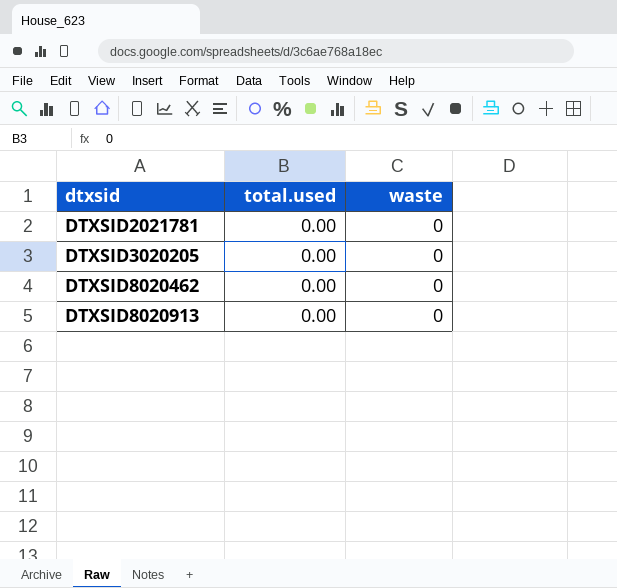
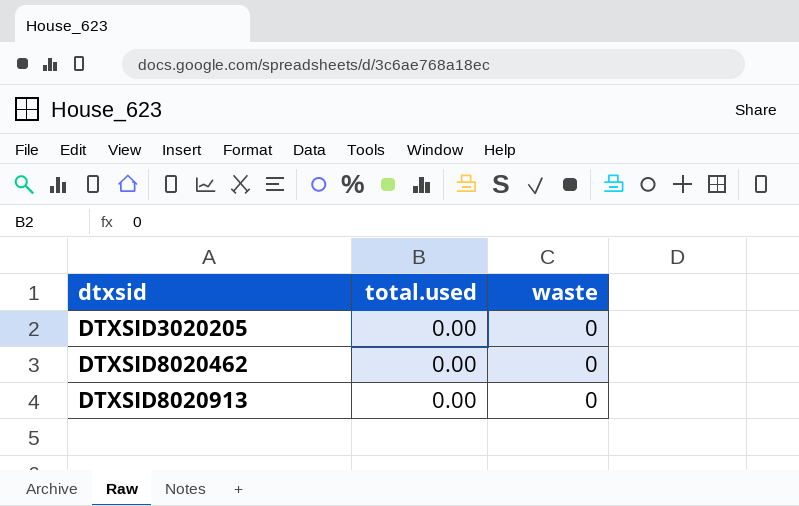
row DTXSID2021781: 0.00 | 0 -> none

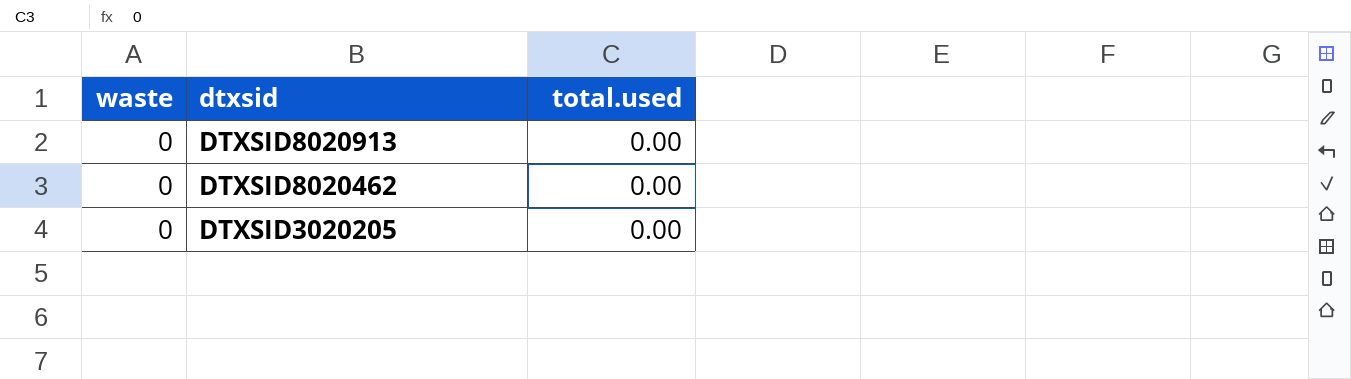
row order: dtxsid ascending -> dtxsid descending
column waste | position: 3 -> 1

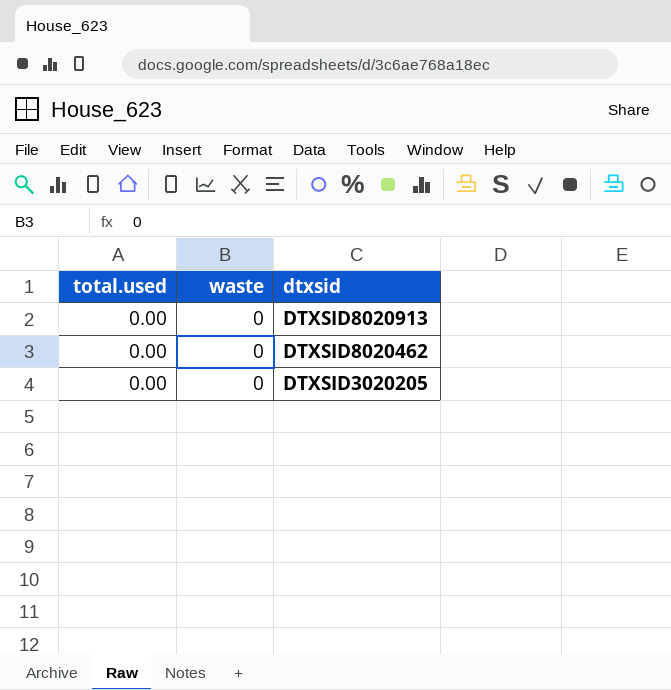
column total.used | position: 3 -> 1

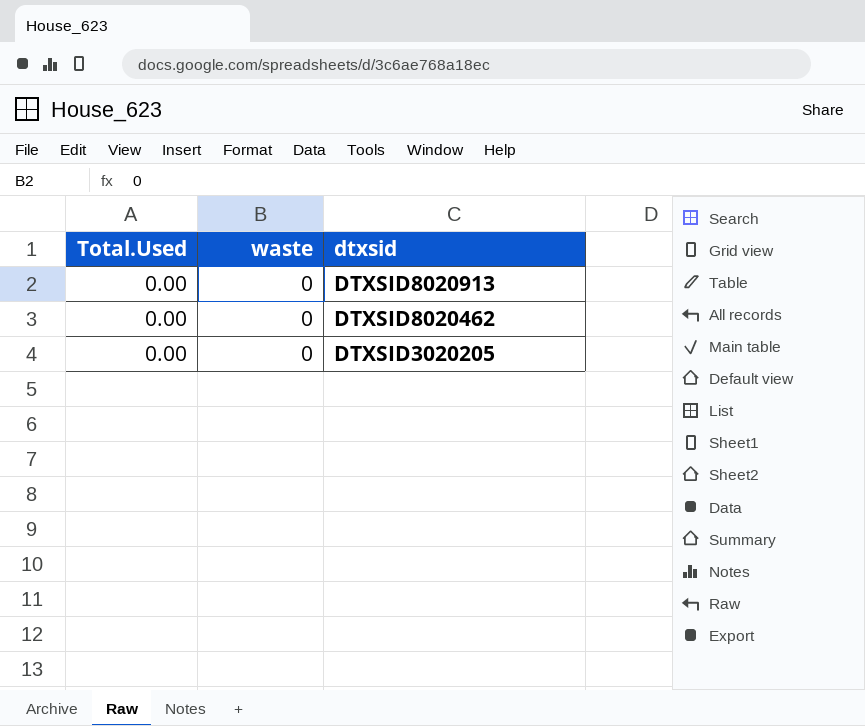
column name: total.used -> Total.Used

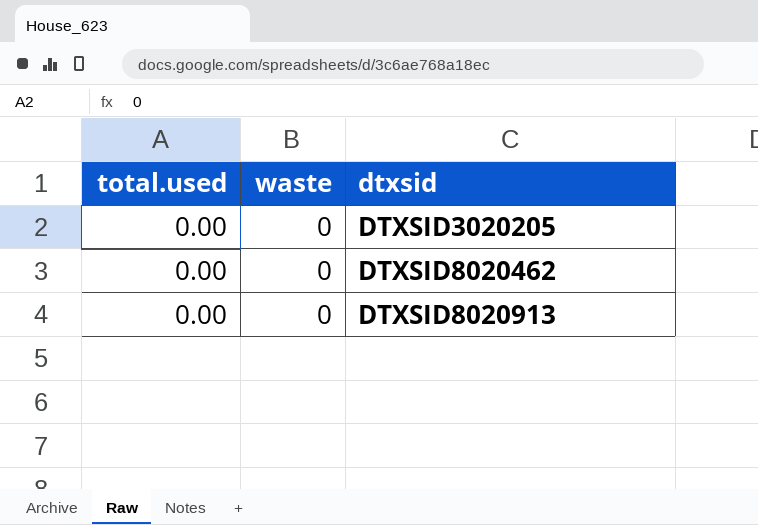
row order: dtxsid descending -> dtxsid ascending
column name: Total.Used -> total.used

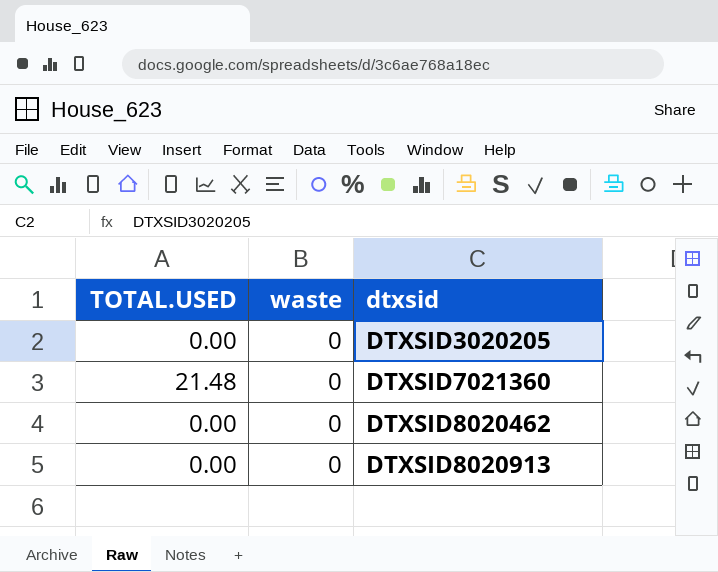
column name: total.used -> TOTAL.USED
row DTXSID7021360: none -> 21.48 | 0

